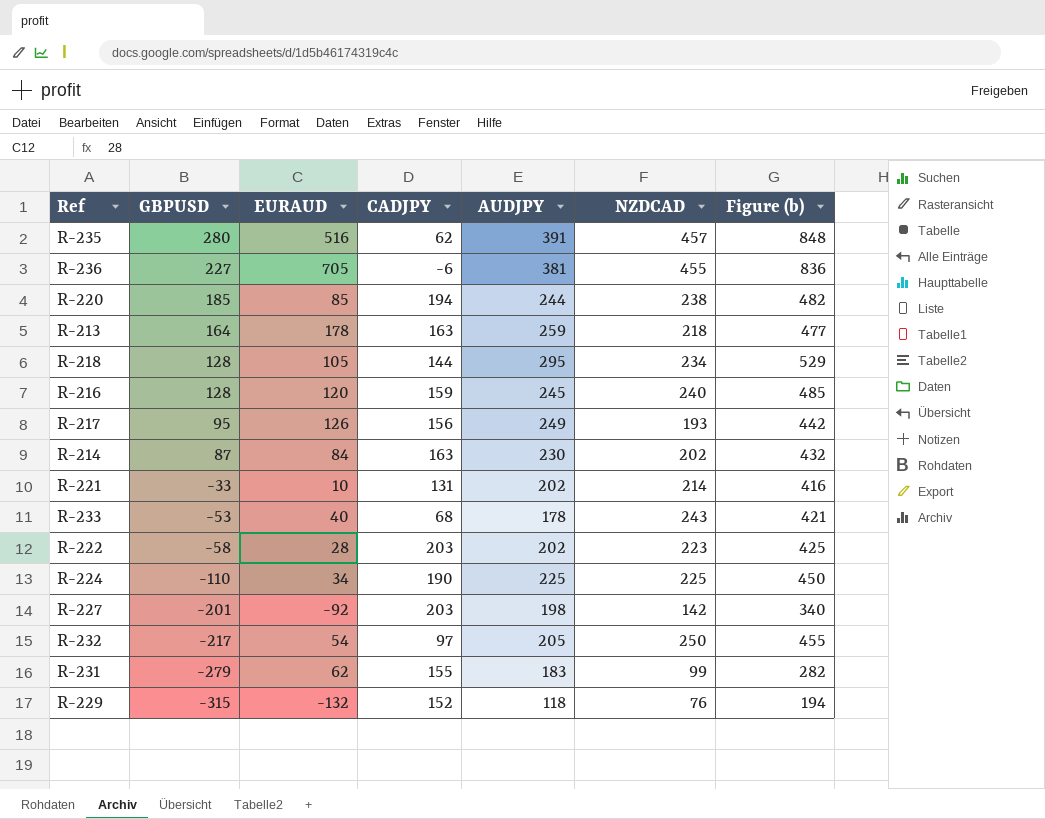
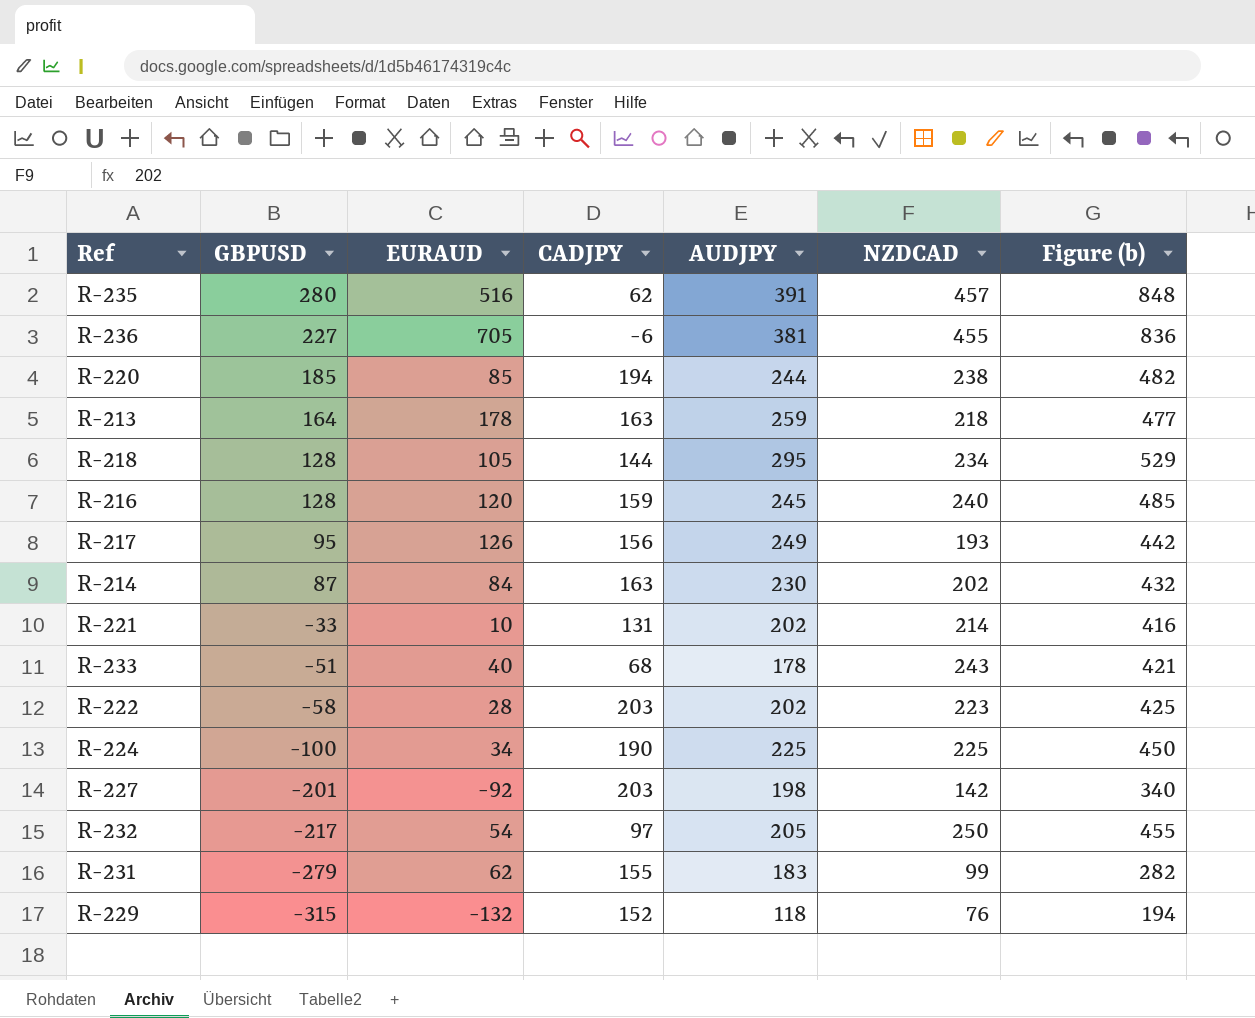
R-233 | GBPUSD: -53 -> -51
R-224 | GBPUSD: -110 -> -100

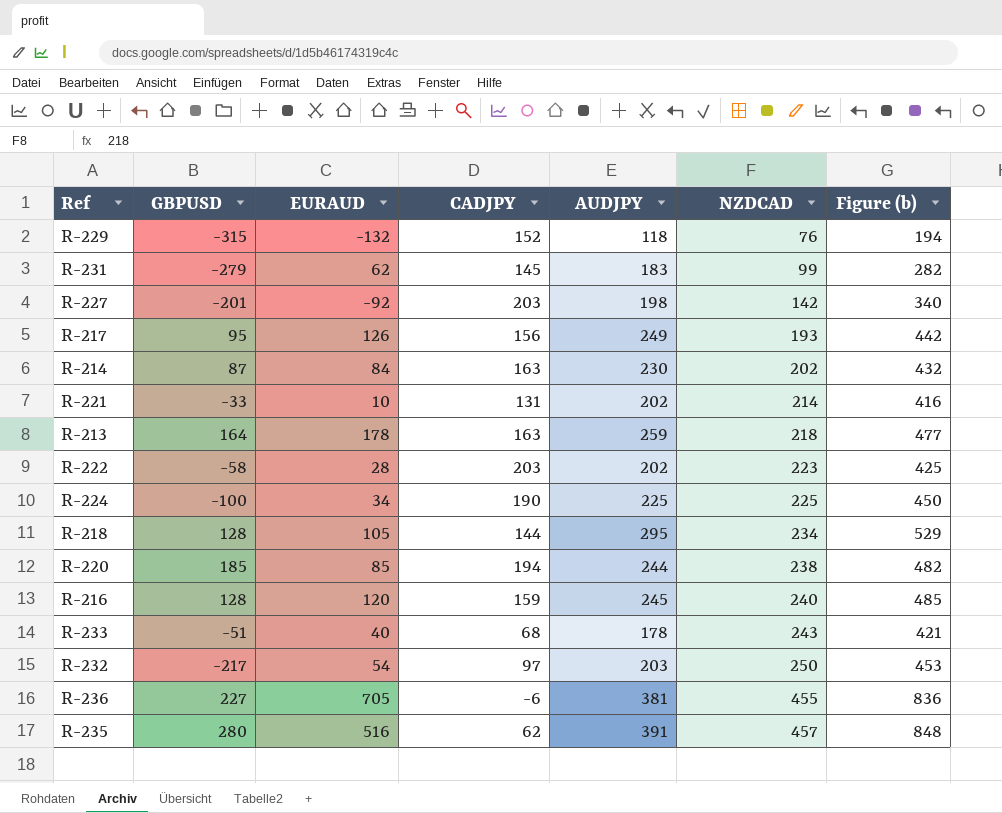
row order: GBPUSD descending -> NZDCAD ascending
R-231 | CADJPY: 155 -> 145
R-232 | AUDJPY: 205 -> 203
R-232 | Figure (b): 455 -> 453

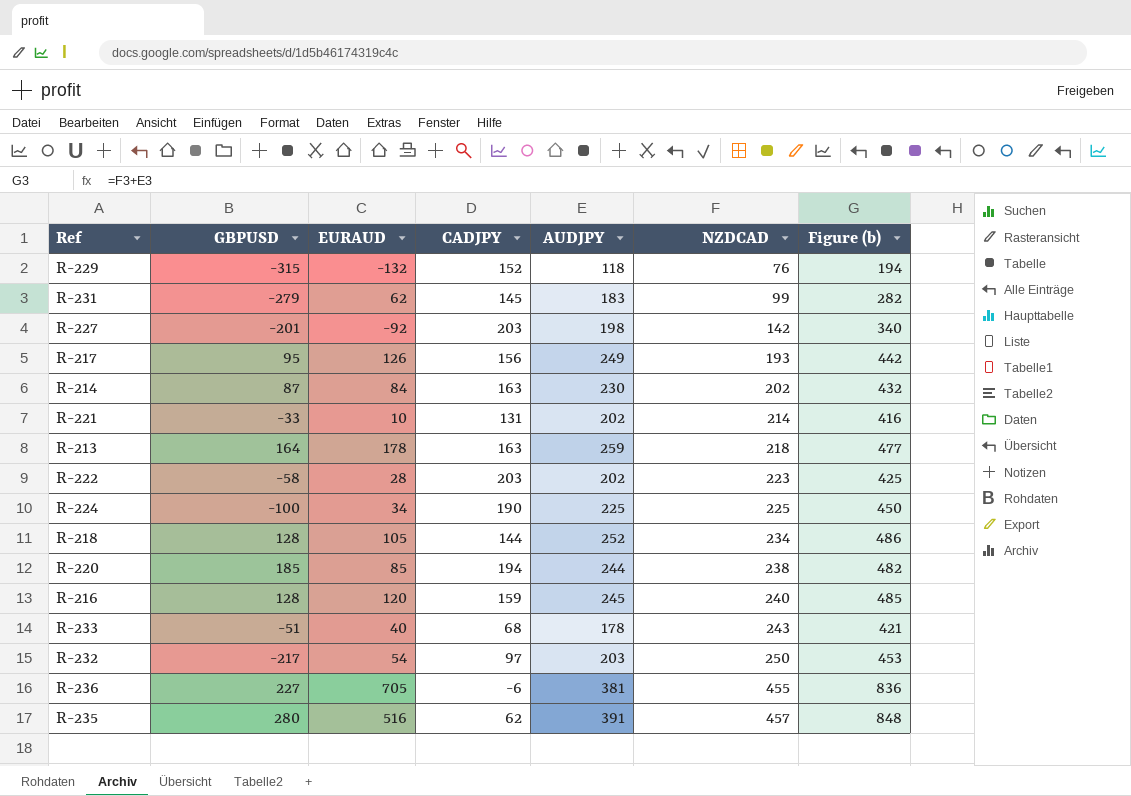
R-218 | AUDJPY: 295 -> 252
R-218 | Figure (b): 529 -> 486

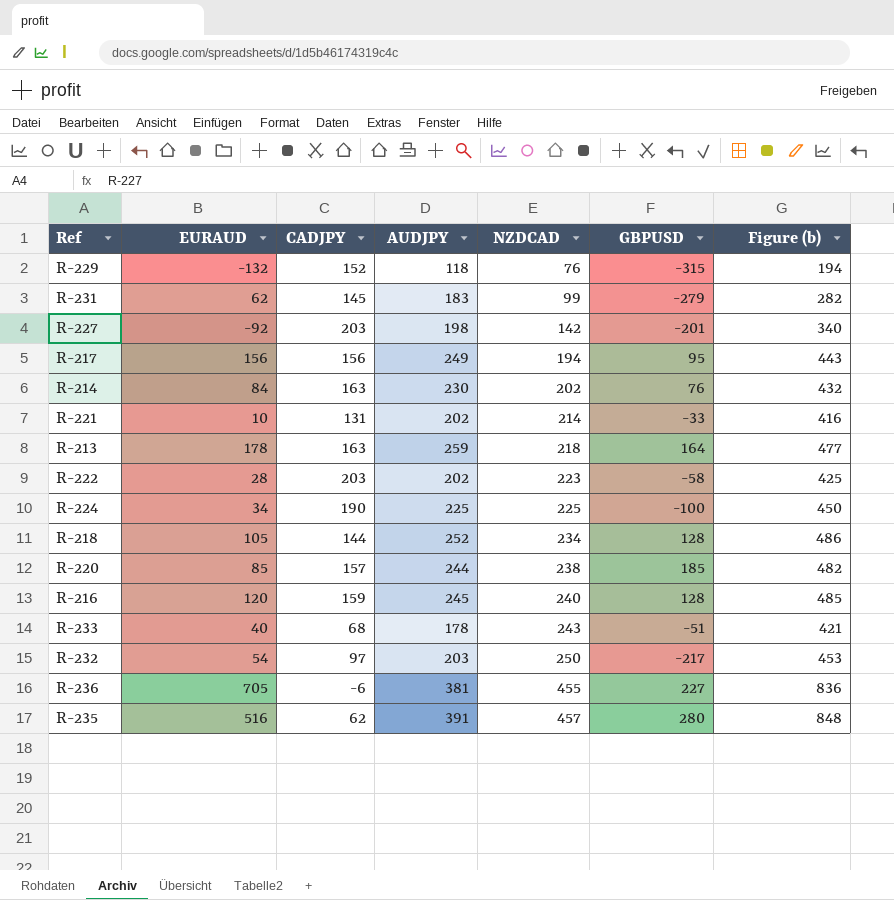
column GBPUSD | position: 2 -> 6
R-217 | EURAUD: 126 -> 156
R-217 | NZDCAD: 193 -> 194
R-217 | Figure (b): 442 -> 443
R-214 | GBPUSD: 87 -> 76
R-220 | CADJPY: 194 -> 157

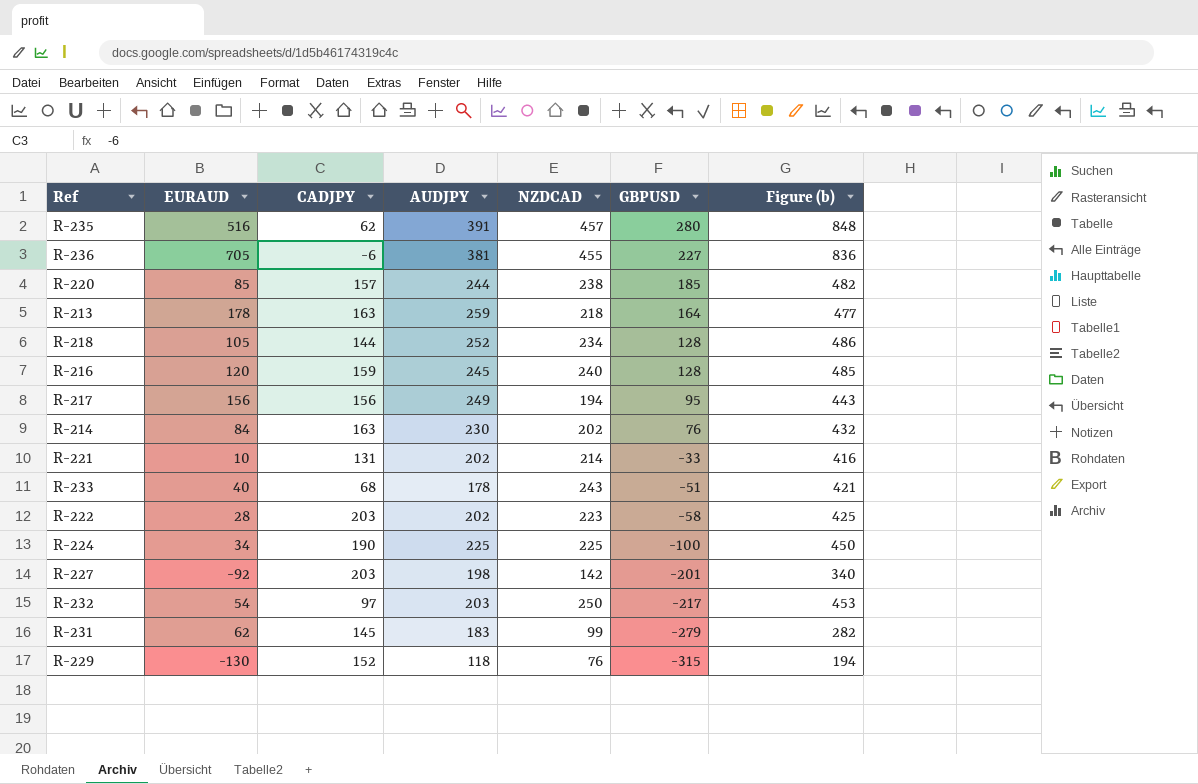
row order: NZDCAD ascending -> GBPUSD descending
R-229 | EURAUD: -132 -> -130

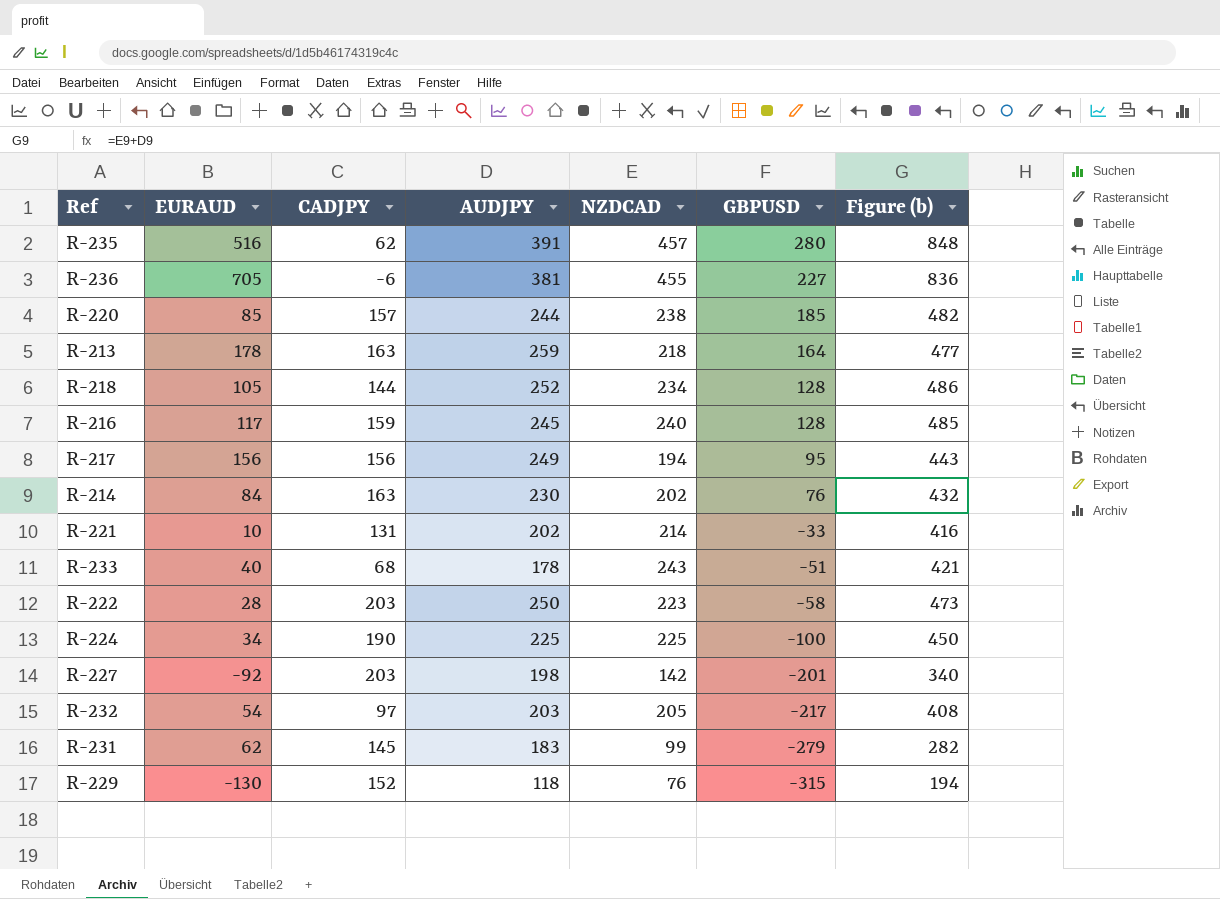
R-216 | EURAUD: 120 -> 117
R-222 | AUDJPY: 202 -> 250
R-222 | Figure (b): 425 -> 473
R-232 | NZDCAD: 250 -> 205
R-232 | Figure (b): 453 -> 408

